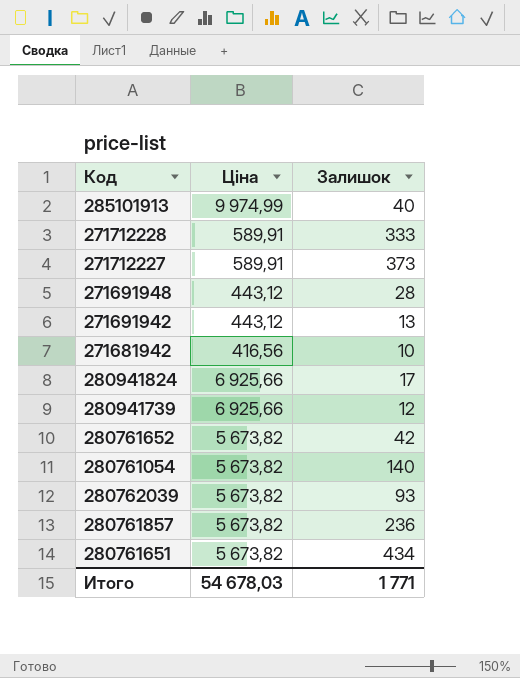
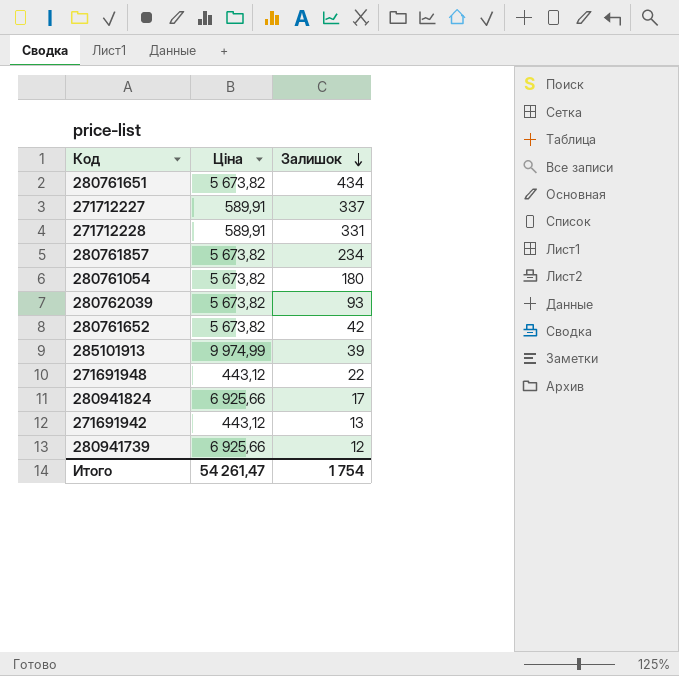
row order: none -> Залишок descending
row 271681942: 416,56 | 10 -> none
271712227 | Залишок: 373 -> 337
271712228 | Залишок: 333 -> 331
280761857 | Залишок: 236 -> 234
280761054 | Залишок: 140 -> 180
285101913 | Залишок: 40 -> 39
271691948 | Залишок: 28 -> 22
Итого | Ціна: 54 678,03 -> 54 261,47
Итого | Залишок: 1 771 -> 1 754

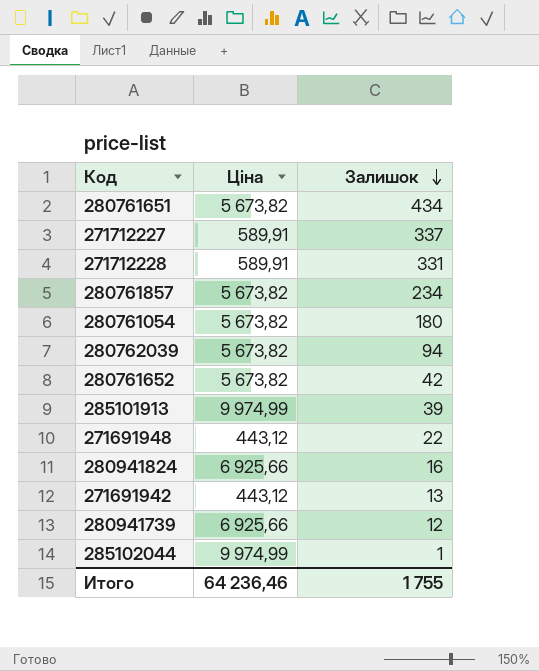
280762039 | Залишок: 93 -> 94
280941824 | Залишок: 17 -> 16
row 285102044: none -> 9 974,99 | 1
Итого | Ціна: 54 261,47 -> 64 236,46
Итого | Залишок: 1 754 -> 1 755

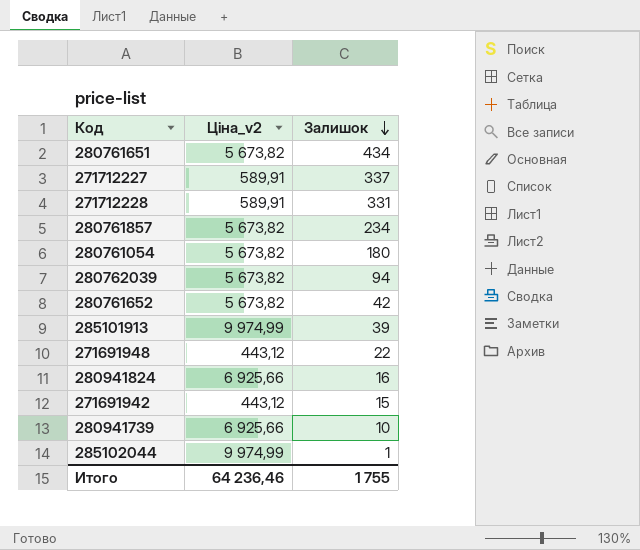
column name: Ціна -> Ціна_v2
271691942 | Залишок: 13 -> 15
280941739 | Залишок: 12 -> 10

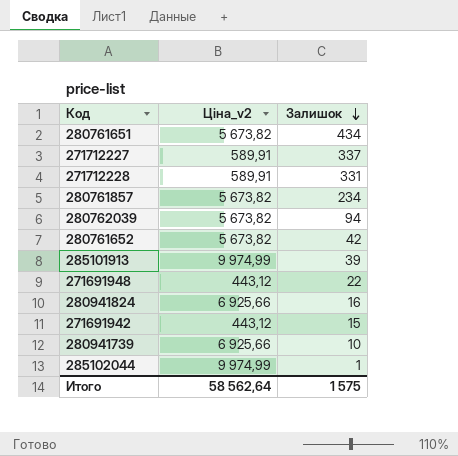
row 280761054: 5 673,82 | 180 -> none
Итого | Ціна_v2: 64 236,46 -> 58 562,64
Итого | Залишок: 1 755 -> 1 575

